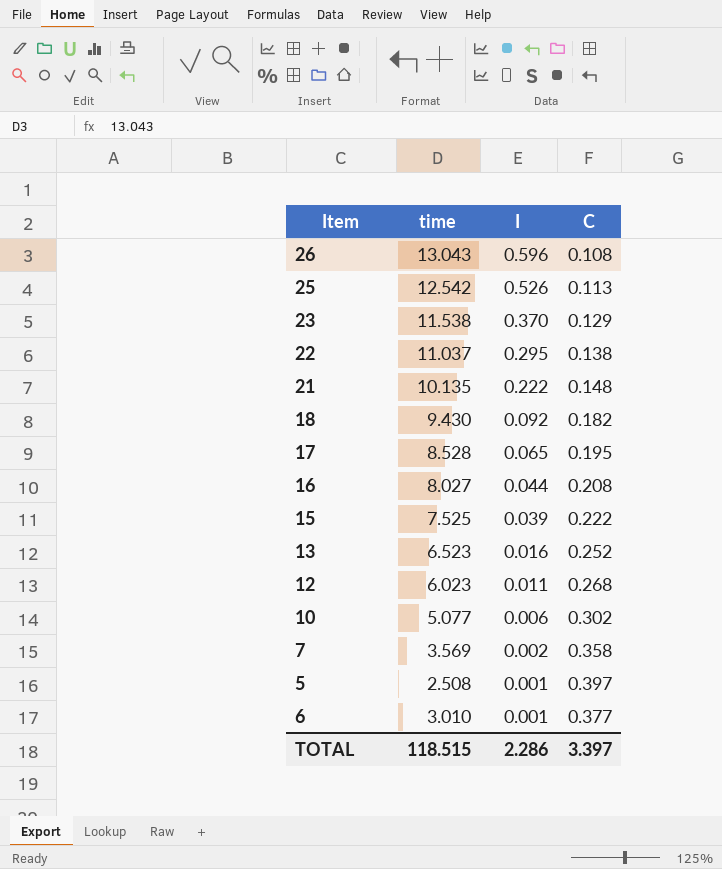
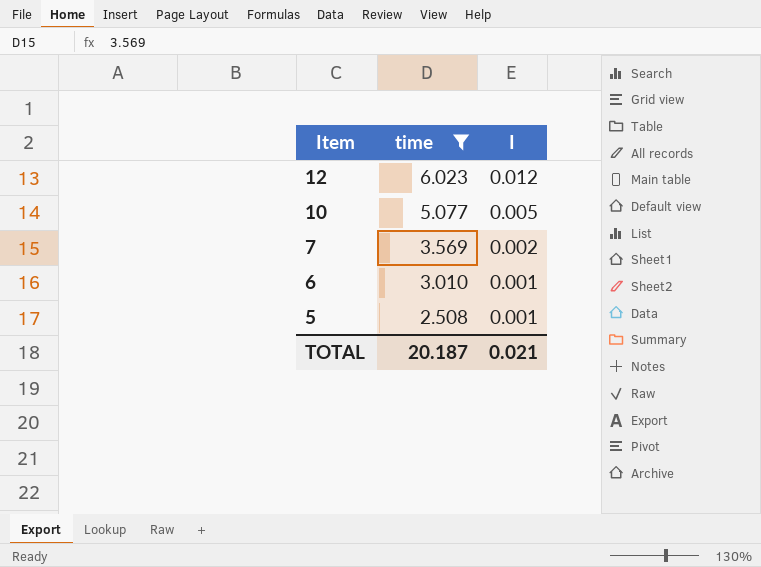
filter: none -> time <= 6.023
row order: I descending -> Item descending
column C | position: 4 -> none
12 | I: 0.011 -> 0.012
10 | I: 0.006 -> 0.005
TOTAL | time: 118.515 -> 20.187
TOTAL | I: 2.286 -> 0.021

